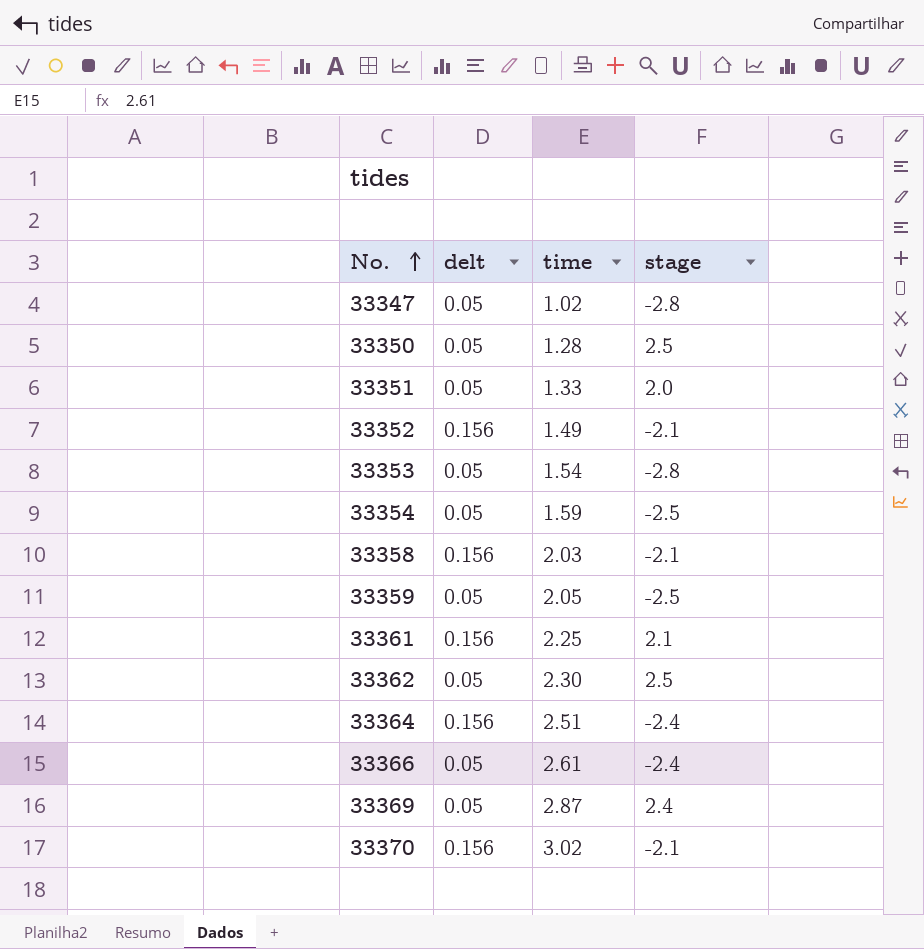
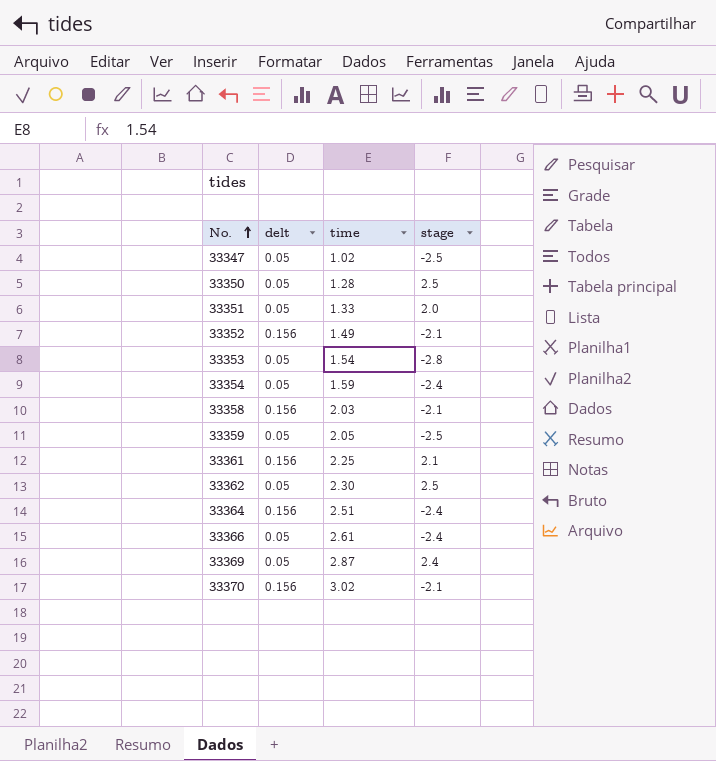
33347 | stage: -2.8 -> -2.5
33354 | stage: -2.5 -> -2.4

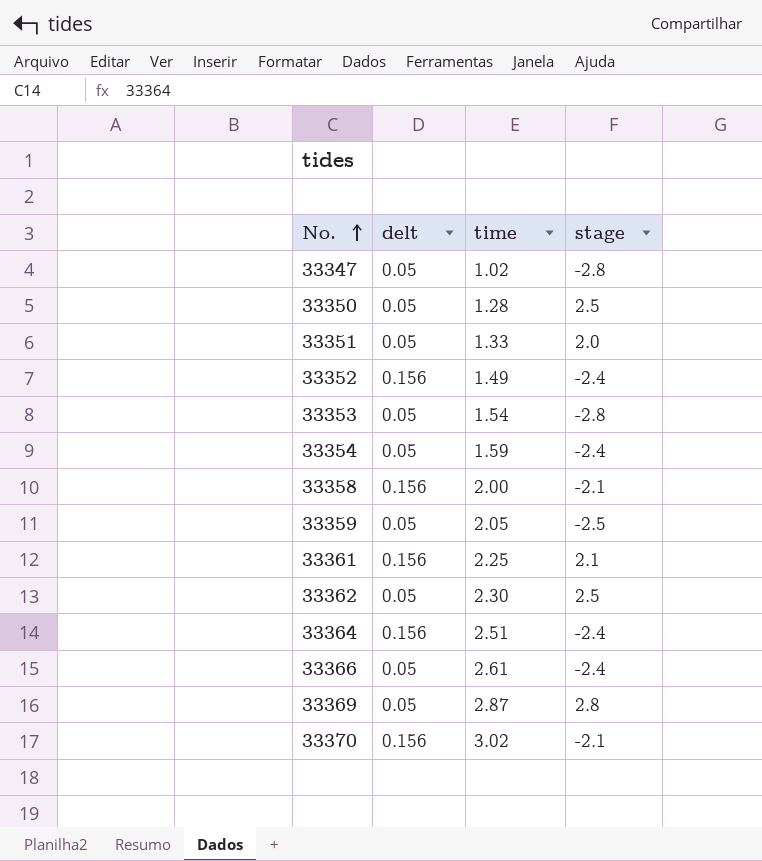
33347 | stage: -2.5 -> -2.8
33352 | stage: -2.1 -> -2.4
33358 | time: 2.03 -> 2.00
33369 | stage: 2.4 -> 2.8

